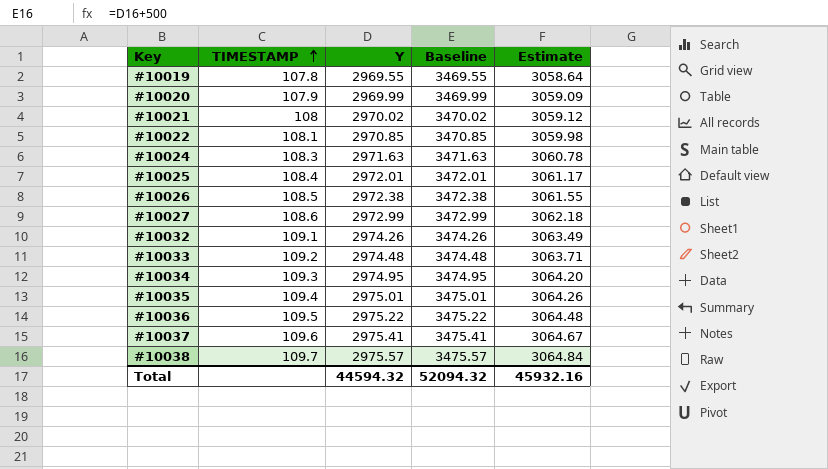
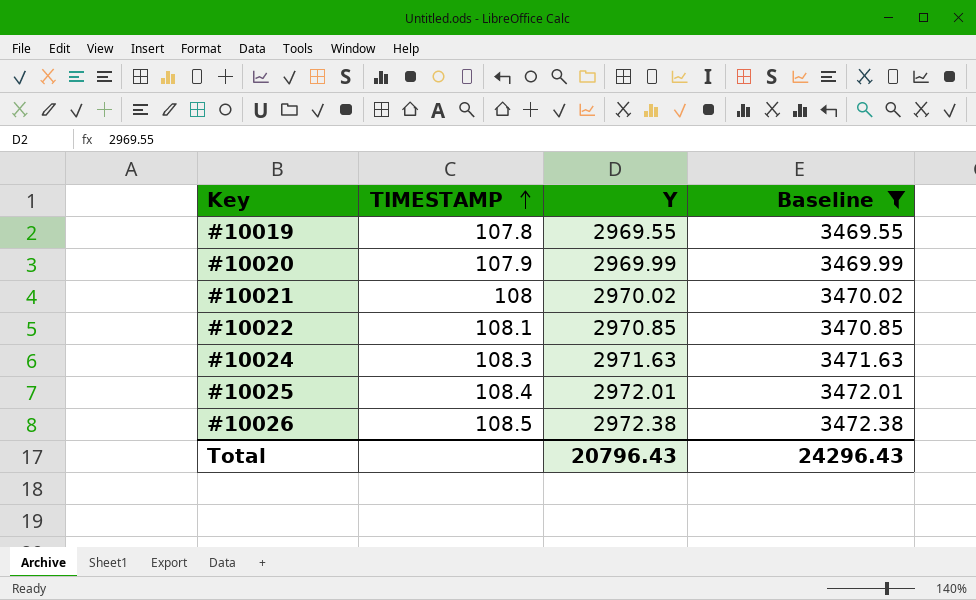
filter: none -> Baseline <= 3472.38
column Estimate | formula: [Y] * 1.03 -> none
Total | Y: 44594.32 -> 20796.43
Total | Baseline: 52094.32 -> 24296.43

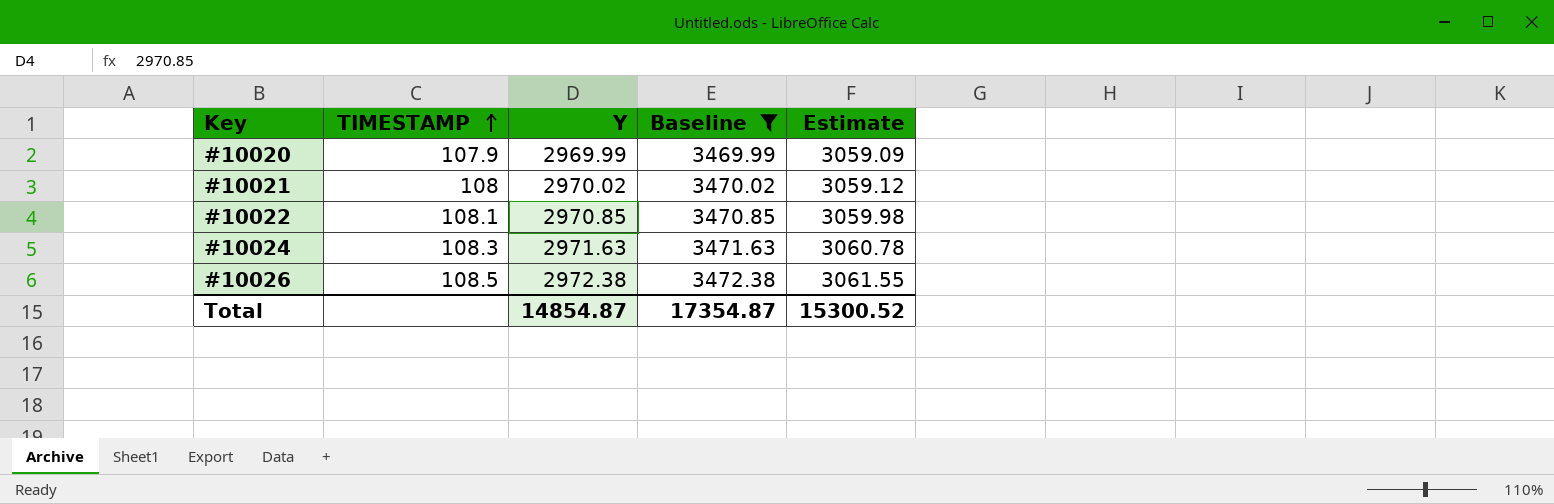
column Estimate | formula: none -> [Y] * 1.03
row #10019: 107.8 | 2969.55 | 3469.55 -> none
row #10025: 108.4 | 2972.01 | 3472.01 -> none
Total | Y: 20796.43 -> 14854.87
Total | Baseline: 24296.43 -> 17354.87

